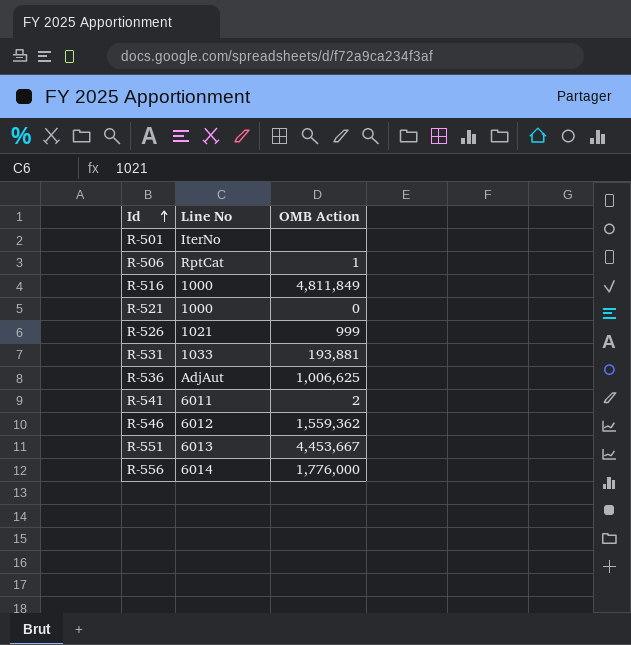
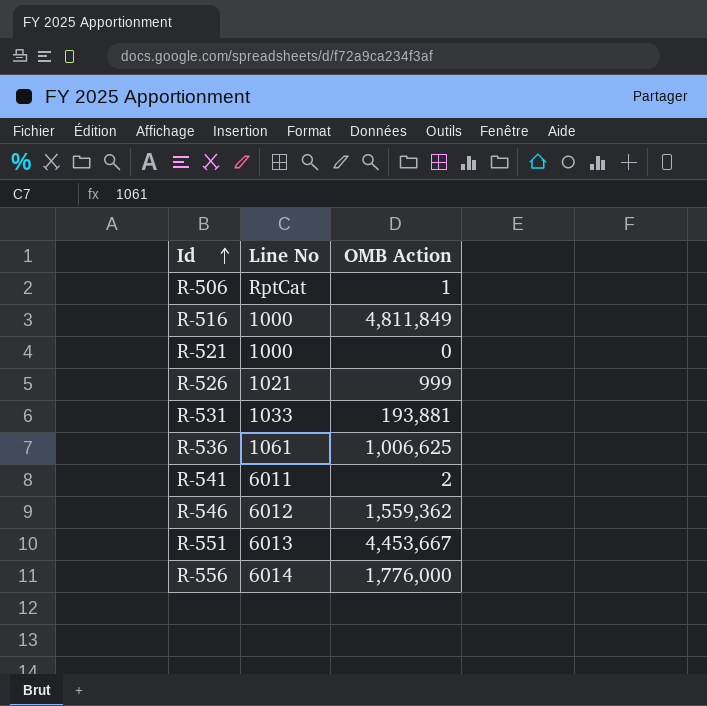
row R-501: IterNo | none -> none
R-536 | Line No: AdjAut -> 1061

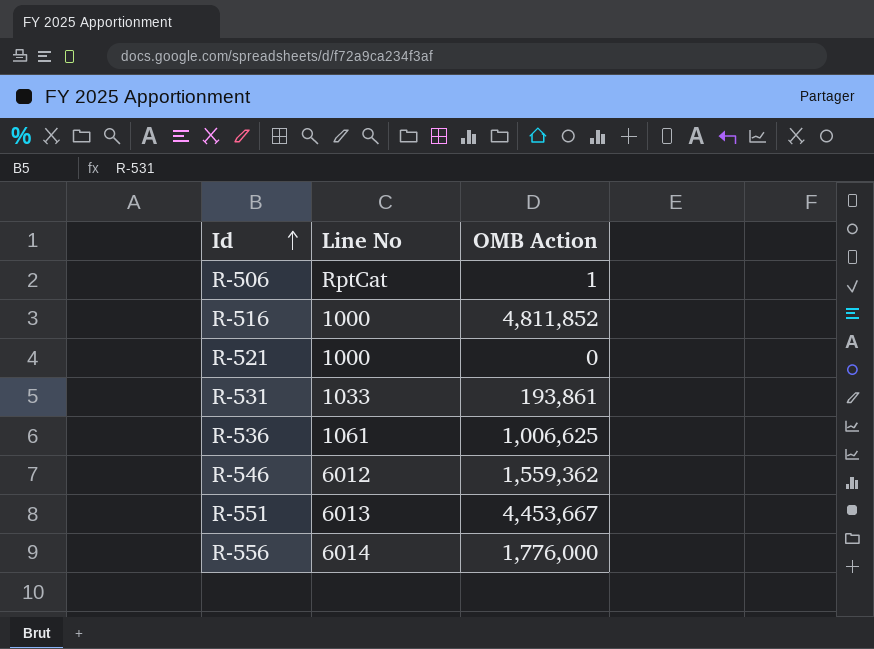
row R-526: 1021 | 999 -> none
row R-541: 6011 | 2 -> none
R-516 | OMB Action: 4,811,849 -> 4,811,852
R-531 | OMB Action: 193,881 -> 193,861

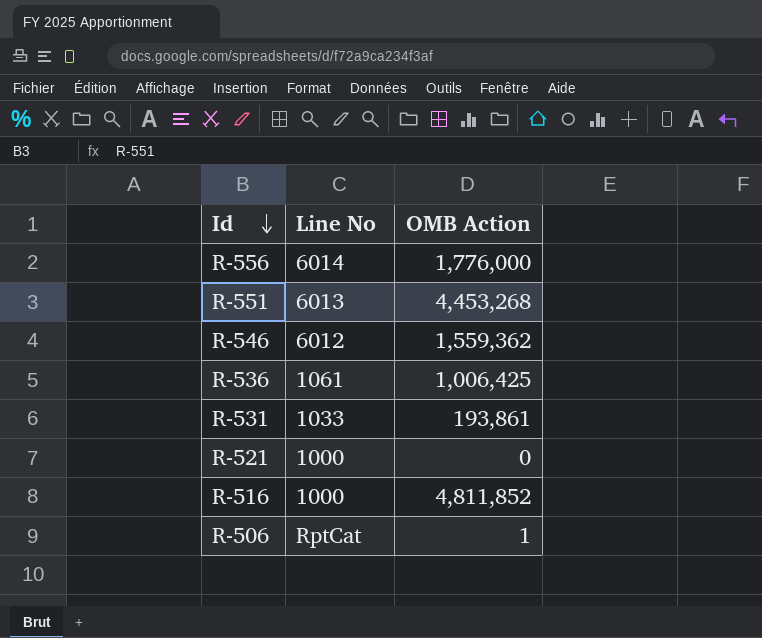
row order: Id ascending -> Id descending
R-551 | OMB Action: 4,453,667 -> 4,453,268
R-536 | OMB Action: 1,006,625 -> 1,006,425

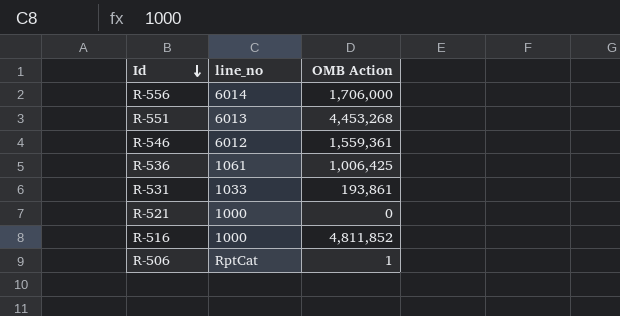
column name: Line No -> line_no
R-556 | OMB Action: 1,776,000 -> 1,706,000
R-546 | OMB Action: 1,559,362 -> 1,559,361

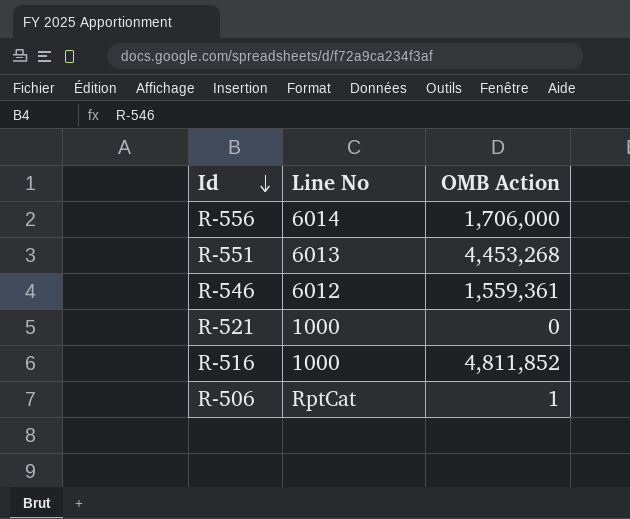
column name: line_no -> Line No
row R-536: 1061 | 1,006,425 -> none
row R-531: 1033 | 193,861 -> none

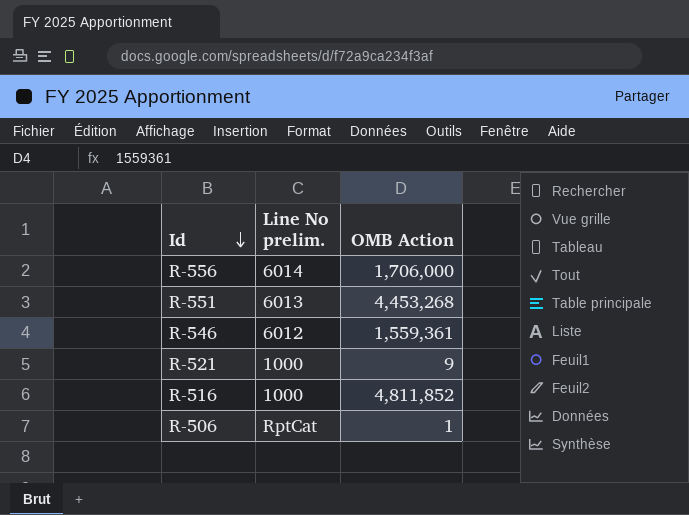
column name: Line No -> Line No prelim.
R-521 | OMB Action: 0 -> 9

